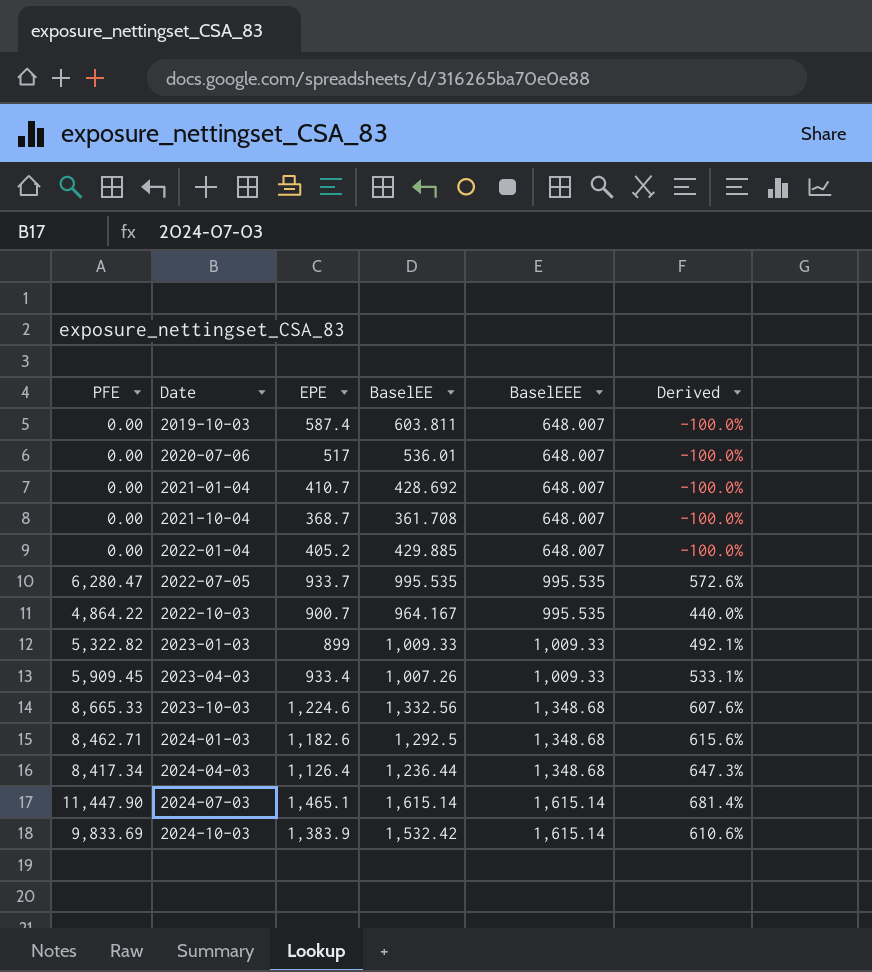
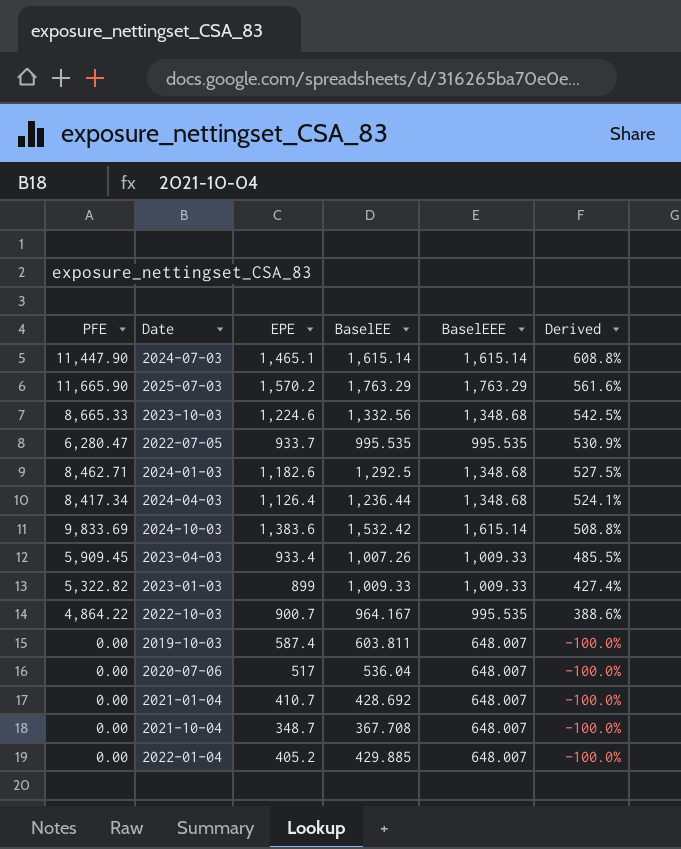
row order: Date ascending -> Derived descending
column Derived | formula: ([PFE] - [EPE]) / [EPE] -> ([PFE] - [BaselEEE]) / [BaselEEE]
row 2025-07-03: none -> 11,665.90 | 1,570.2 | 1,763.29 | 1,763.29 | 561.6%
2024-10-03 | EPE: 1,383.9 -> 1,383.6
2020-07-06 | BaselEE: 536.01 -> 536.04
2021-10-04 | EPE: 368.7 -> 348.7
2021-10-04 | BaselEE: 361.708 -> 367.708

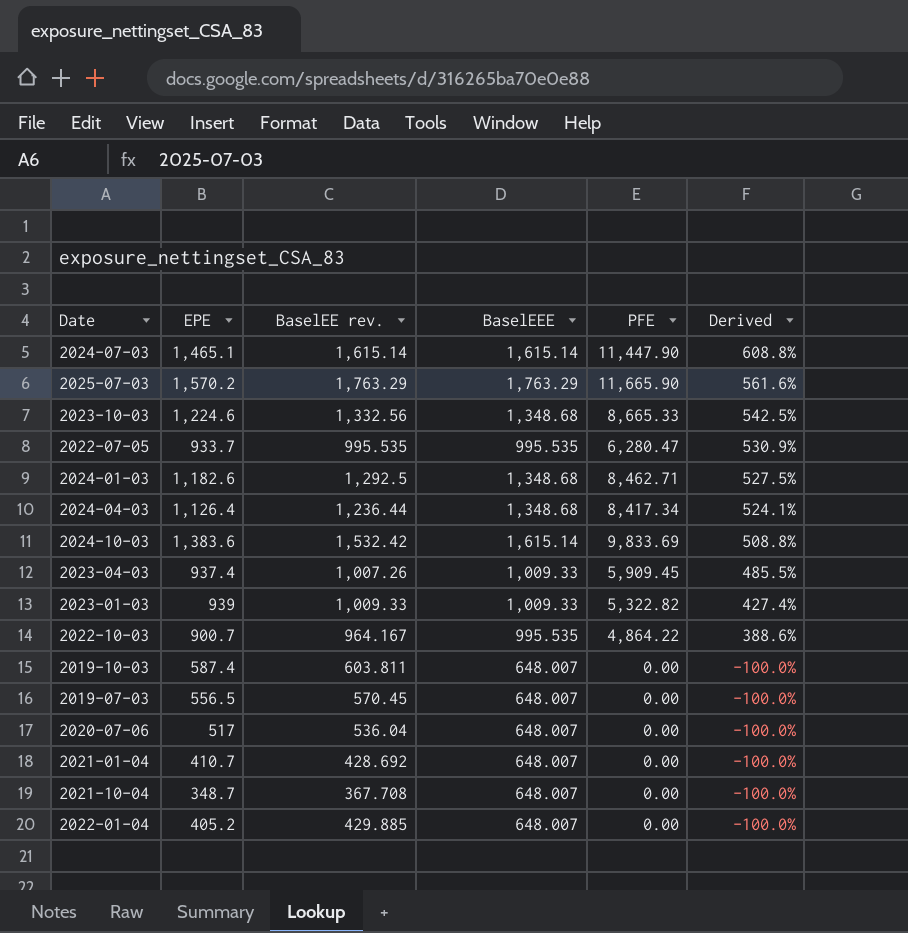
column name: BaselEE -> BaselEE rev.
column PFE | position: 1 -> 5
2023-04-03 | EPE: 933.4 -> 937.4
2023-01-03 | EPE: 899 -> 939
row 2019-07-03: none -> 556.5 | 570.45 | 648.007 | 0.00 | -100.0%

